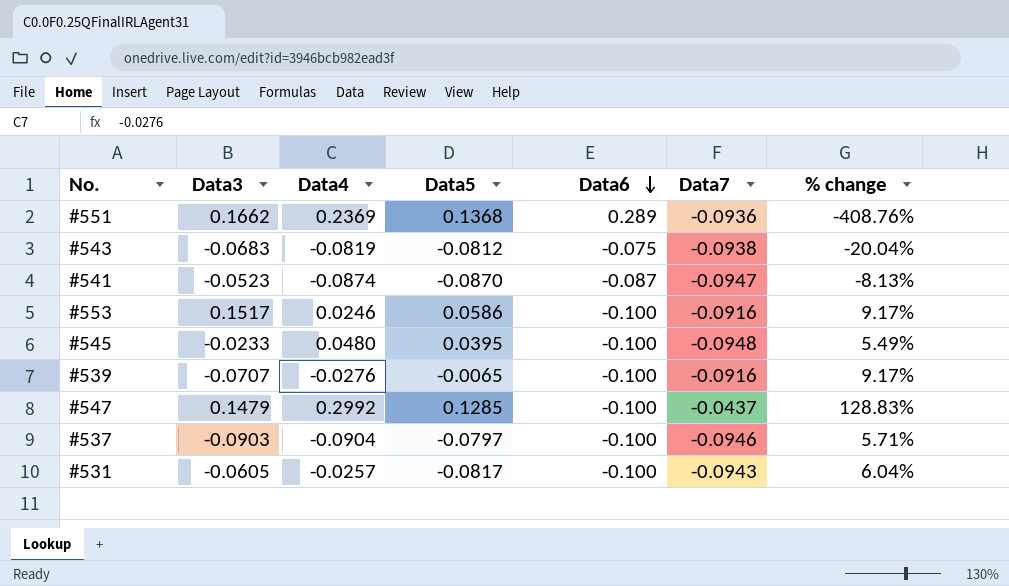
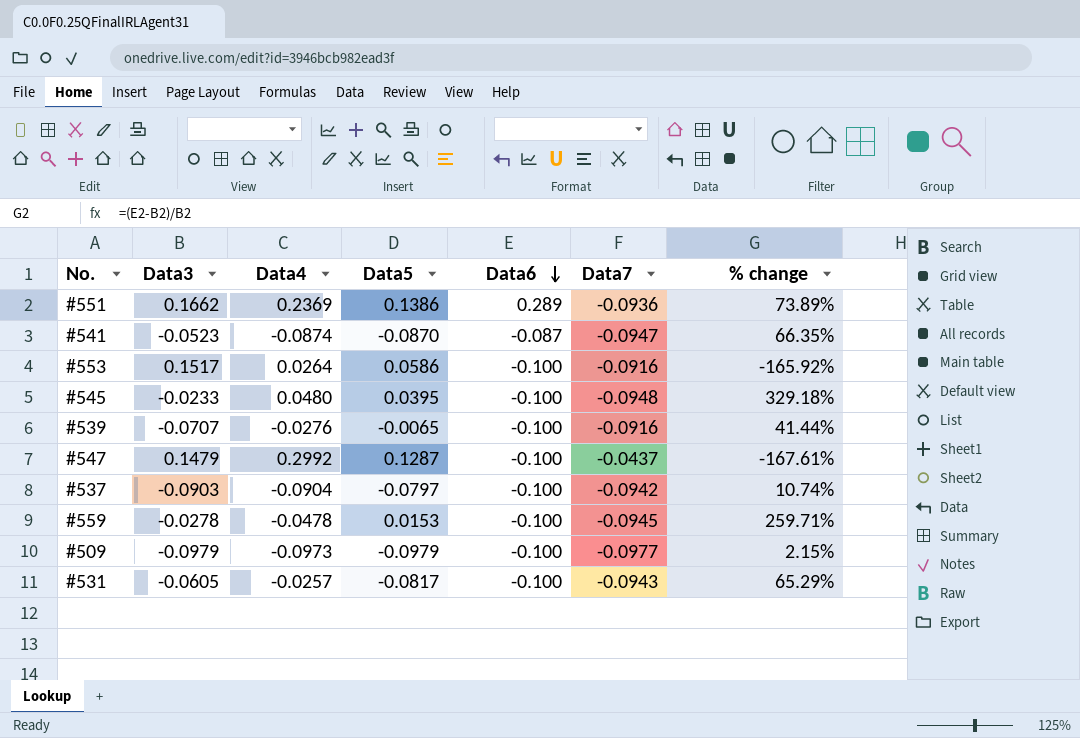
column % change | formula: ([Data6] - [Data7]) / [Data7] -> ([Data6] - [Data3]) / [Data3]
row #543: -0.0683 | -0.0819 | -0.0812 | -0.075 | -0.0938 | -20.04% -> none
#551 | Data5: 0.1368 -> 0.1386
#553 | Data4: 0.0246 -> 0.0264
#547 | Data5: 0.1285 -> 0.1287
#537 | Data7: -0.0946 -> -0.0942
row #559: none -> -0.0278 | -0.0478 | 0.0153 | -0.100 | -0.0945 | 259.71%
row #509: none -> -0.0979 | -0.0973 | -0.0979 | -0.100 | -0.0977 | 2.15%

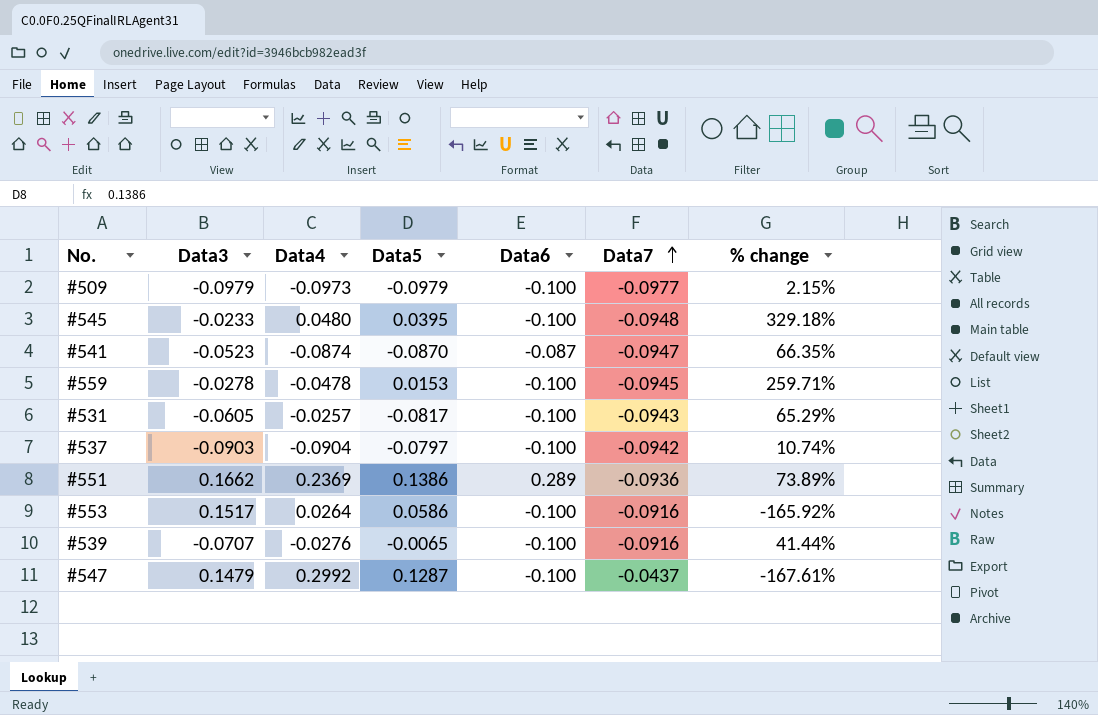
row order: Data6 descending -> Data7 ascending

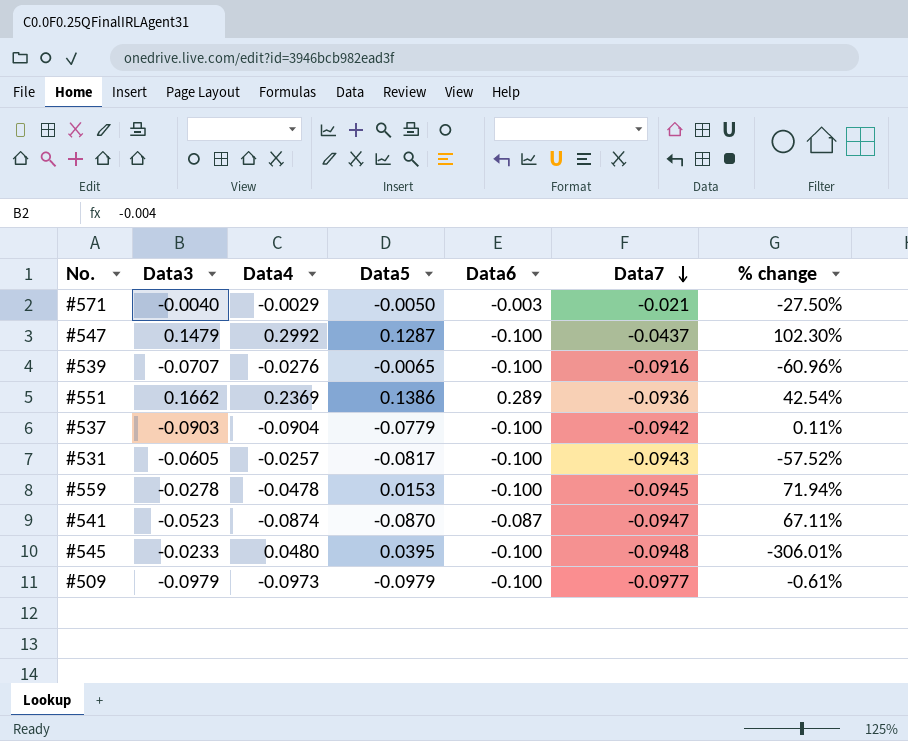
row order: Data7 ascending -> Data7 descending
column % change | formula: ([Data6] - [Data3]) / [Data3] -> ([Data4] - [Data3]) / [Data3]
row #553: 0.1517 | 0.0264 | 0.0586 | -0.100 | -0.0916 | -165.92% -> none
row #571: none -> -0.0040 | -0.0029 | -0.0050 | -0.003 | -0.021 | -27.50%
#537 | Data5: -0.0797 -> -0.0779

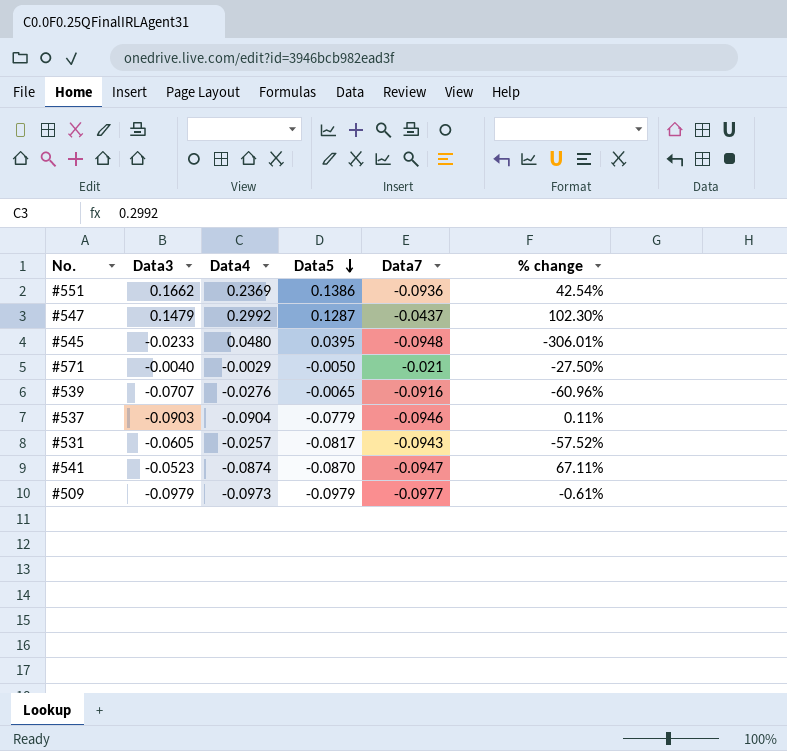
row order: Data7 descending -> Data5 descending
column Data6 | position: 5 -> none
row #559: -0.0278 | -0.0478 | 0.0153 | -0.100 | -0.0945 | 71.94% -> none
#537 | Data7: -0.0942 -> -0.0946

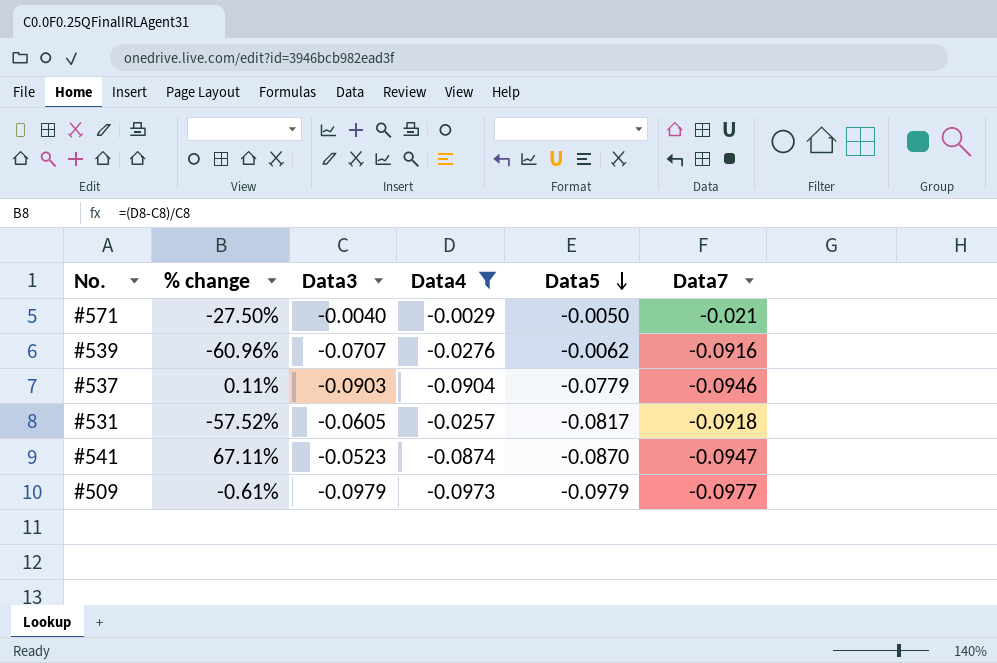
filter: none -> Data4 <= -0.0029
column % change | position: 6 -> 2
#539 | Data5: -0.0065 -> -0.0062
#531 | Data7: -0.0943 -> -0.0918

